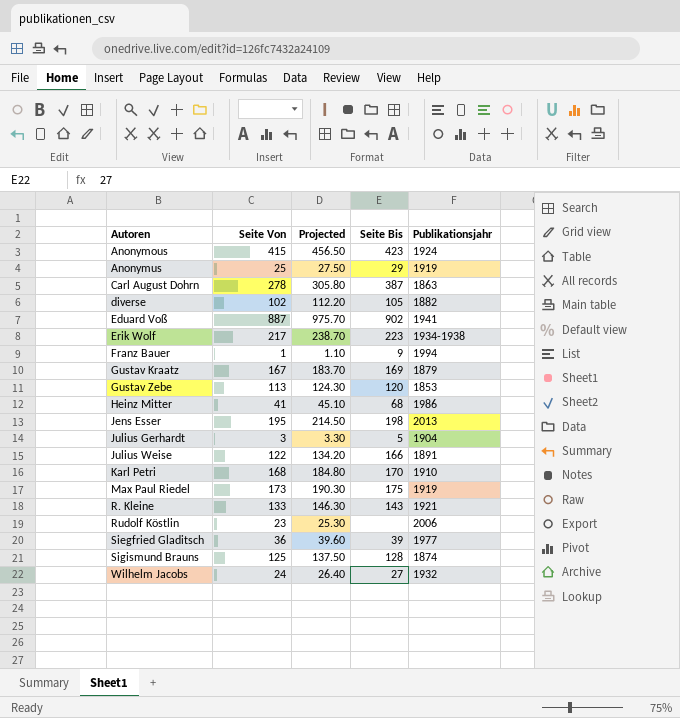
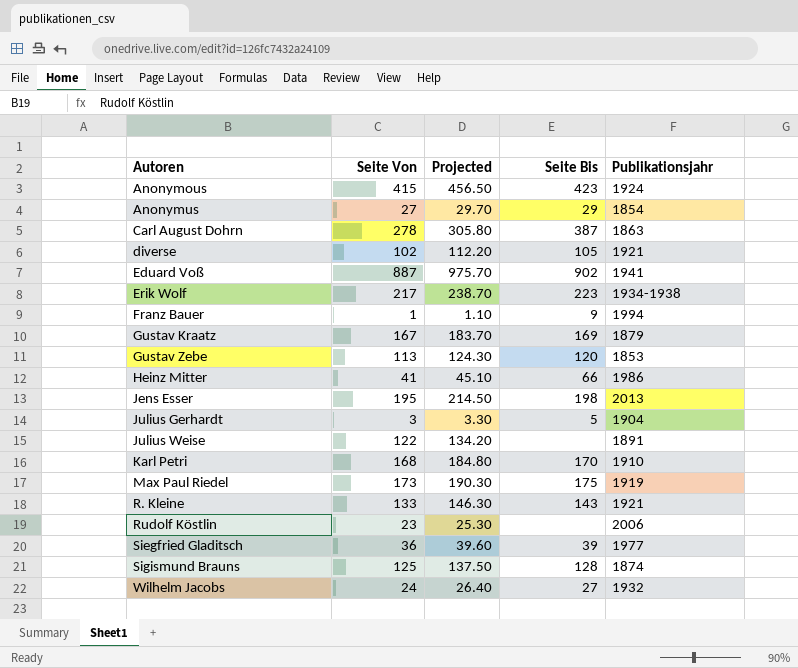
Anonymus | Seite Von: 25 -> 27
Anonymus | Projected: 27.50 -> 29.70
Anonymus | Publikationsjahr: 1919 -> 1854
diverse | Publikationsjahr: 1882 -> 1921
Heinz Mitter | Seite Bis: 68 -> 66
Julius Weise | Seite Bis: 166 -> none

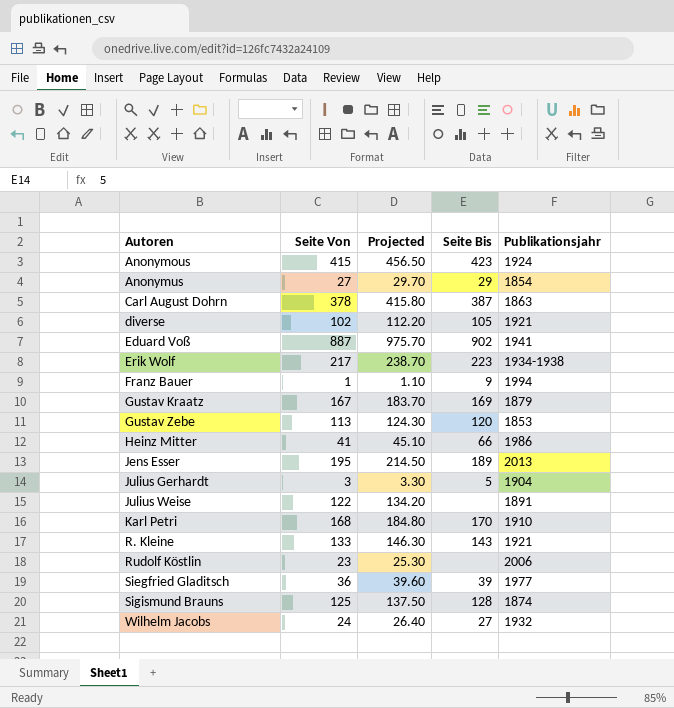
row Max Paul Riedel: 173 | 190.30 | 175 | 1919 -> none
Carl August Dohrn | Seite Von: 278 -> 378
Carl August Dohrn | Projected: 305.80 -> 415.80
Jens Esser | Seite Bis: 198 -> 189

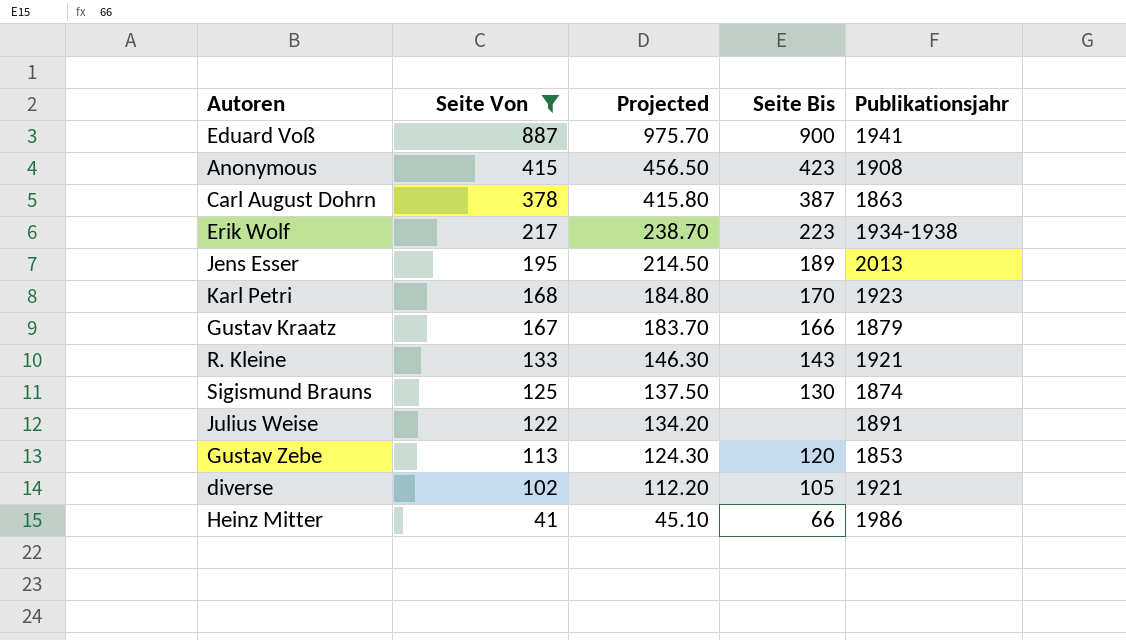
filter: none -> Seite Von >= 41
row order: Autoren ascending -> Seite Von descending
Eduard Voß | Seite Bis: 902 -> 900
Anonymous | Publikationsjahr: 1924 -> 1908
Karl Petri | Publikationsjahr: 1910 -> 1923
Gustav Kraatz | Seite Bis: 169 -> 166
Sigismund Brauns | Seite Bis: 128 -> 130

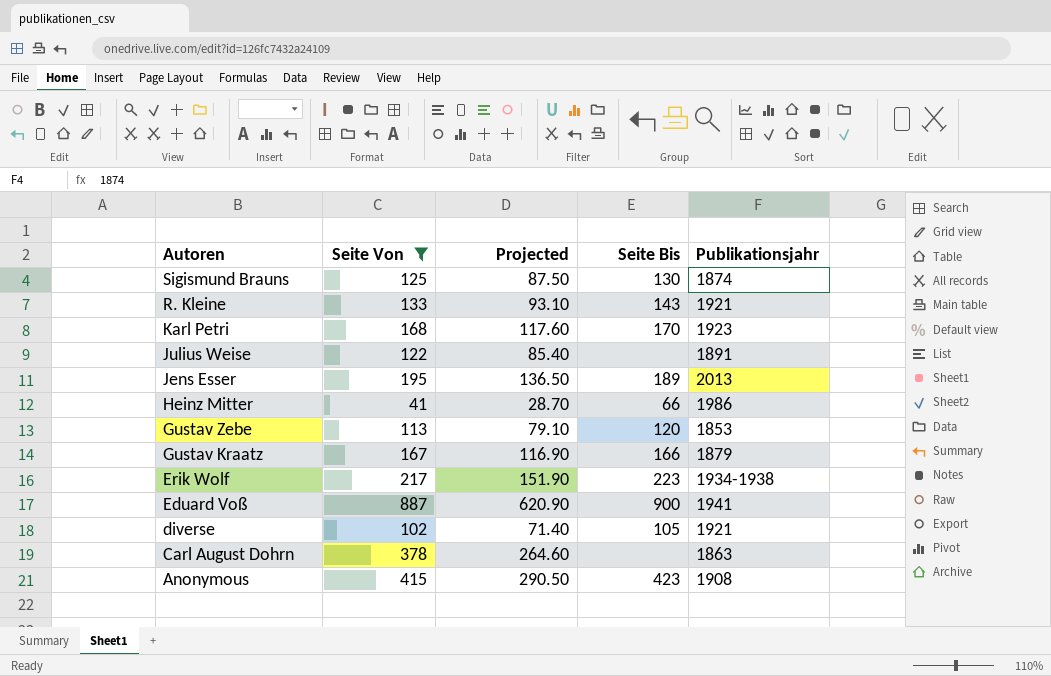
row order: Seite Von descending -> Autoren descending
column Projected | formula: [Seite Von] * 1.1 -> [Seite Von] * 0.7
Carl August Dohrn | Seite Bis: 387 -> none

